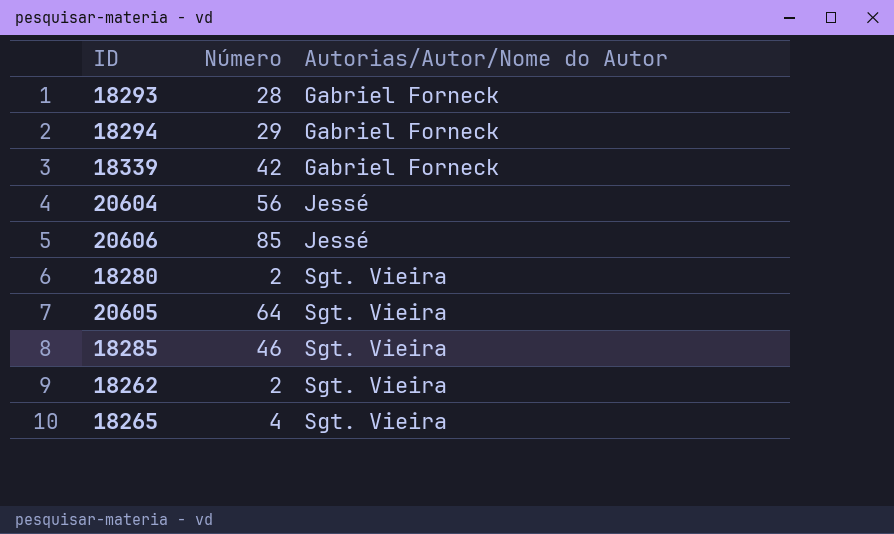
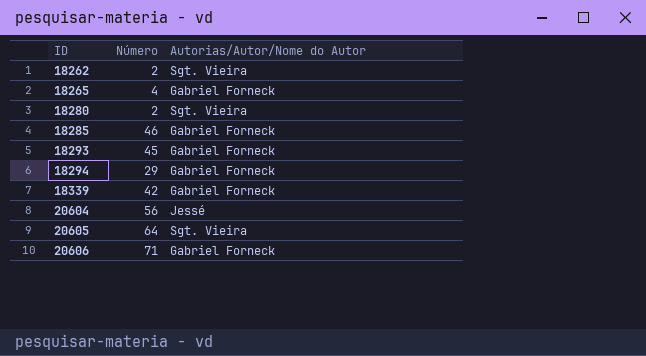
row order: Autorias/Autor/Nome do Autor ascending -> ID ascending
18265 | Autorias/Autor/Nome do Autor: Sgt. Vieira -> Gabriel Forneck
18285 | Autorias/Autor/Nome do Autor: Sgt. Vieira -> Gabriel Forneck
18293 | Número: 28 -> 45
20606 | Número: 85 -> 71
20606 | Autorias/Autor/Nome do Autor: Jessé -> Gabriel Forneck

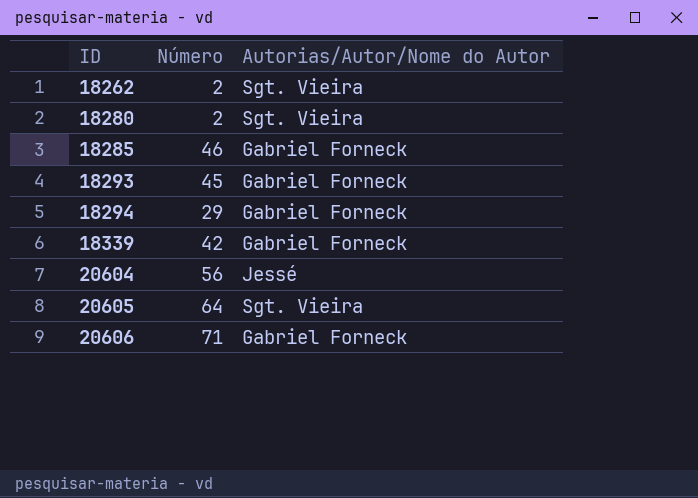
row 18265: 4 | Gabriel Forneck -> none

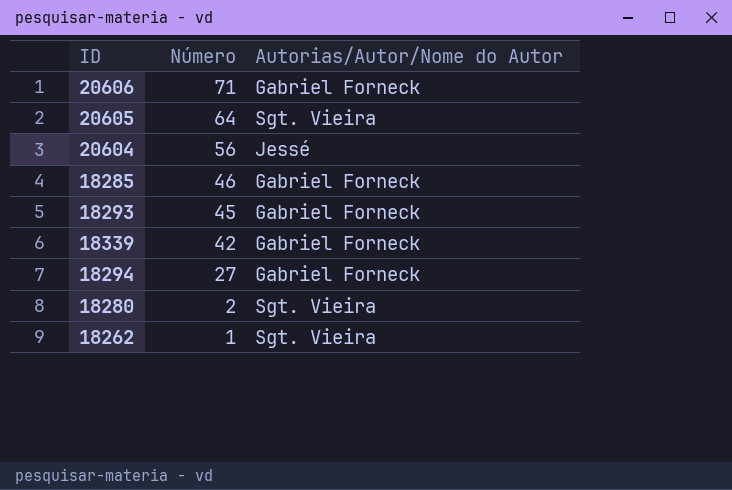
row order: ID ascending -> Número descending
18294 | Número: 29 -> 27
18262 | Número: 2 -> 1

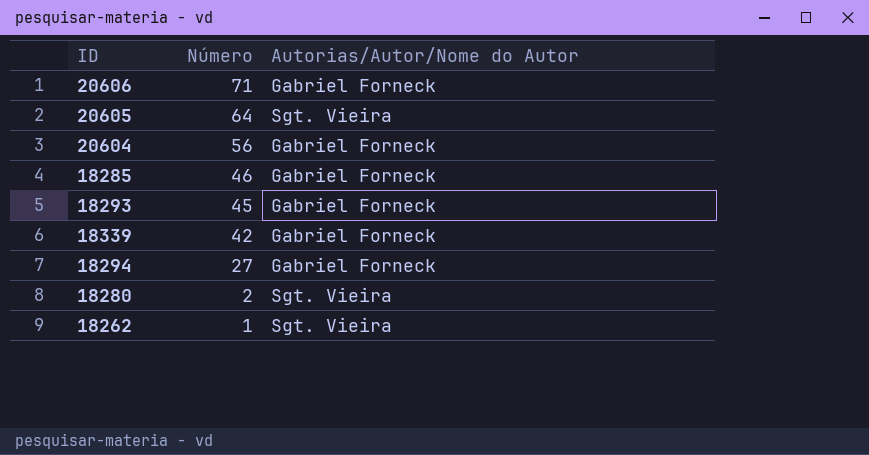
20604 | Autorias/Autor/Nome do Autor: Jessé -> Gabriel Forneck

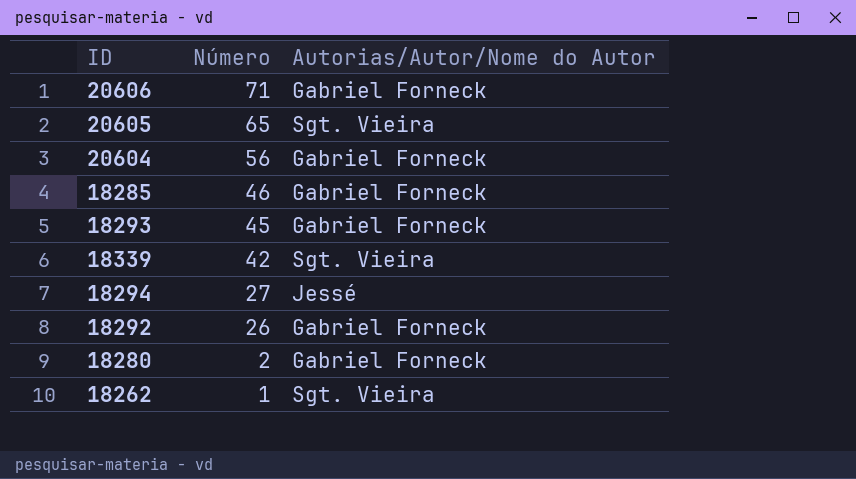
20605 | Número: 64 -> 65
18339 | Autorias/Autor/Nome do Autor: Gabriel Forneck -> Sgt. Vieira
18294 | Autorias/Autor/Nome do Autor: Gabriel Forneck -> Jessé
row 18292: none -> 26 | Gabriel Forneck
18280 | Autorias/Autor/Nome do Autor: Sgt. Vieira -> Gabriel Forneck

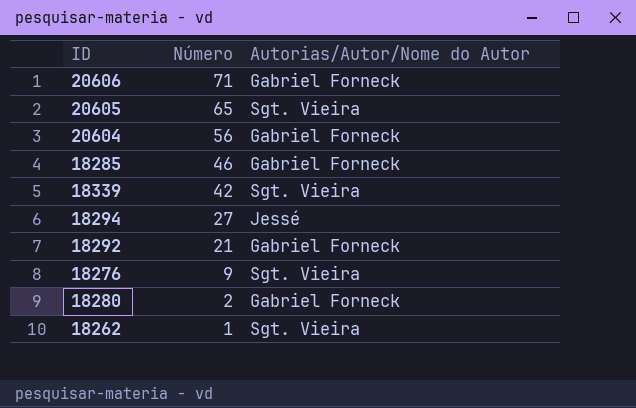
row 18293: 45 | Gabriel Forneck -> none
18292 | Número: 26 -> 21
row 18276: none -> 9 | Sgt. Vieira

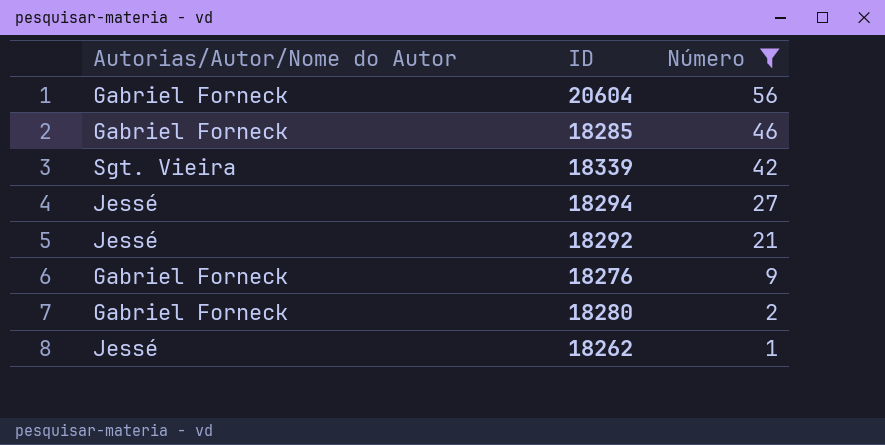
filter: none -> Número <= 56
column Autorias/Autor/Nome do Autor | position: 3 -> 1
18292 | Autorias/Autor/Nome do Autor: Gabriel Forneck -> Jessé
18276 | Autorias/Autor/Nome do Autor: Sgt. Vieira -> Gabriel Forneck
18262 | Autorias/Autor/Nome do Autor: Sgt. Vieira -> Jessé

